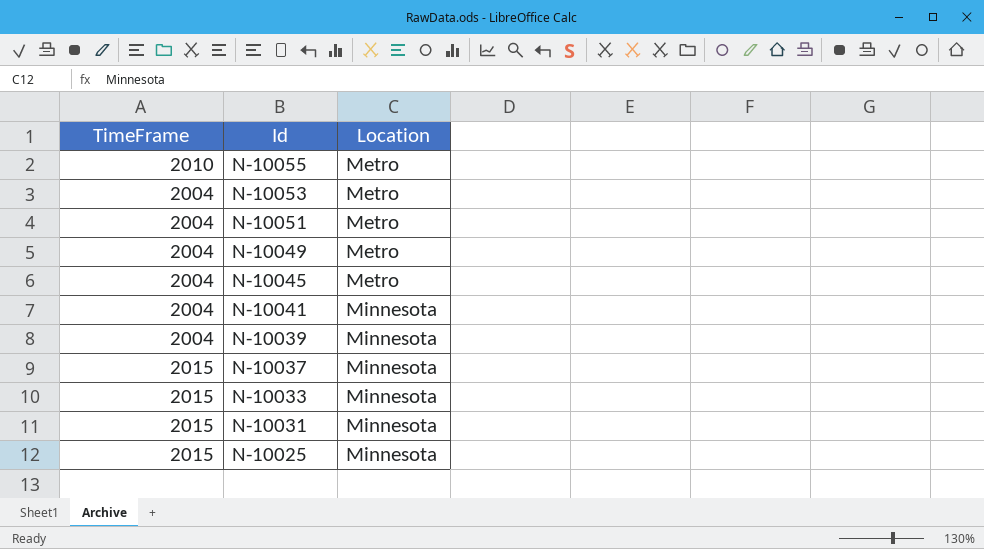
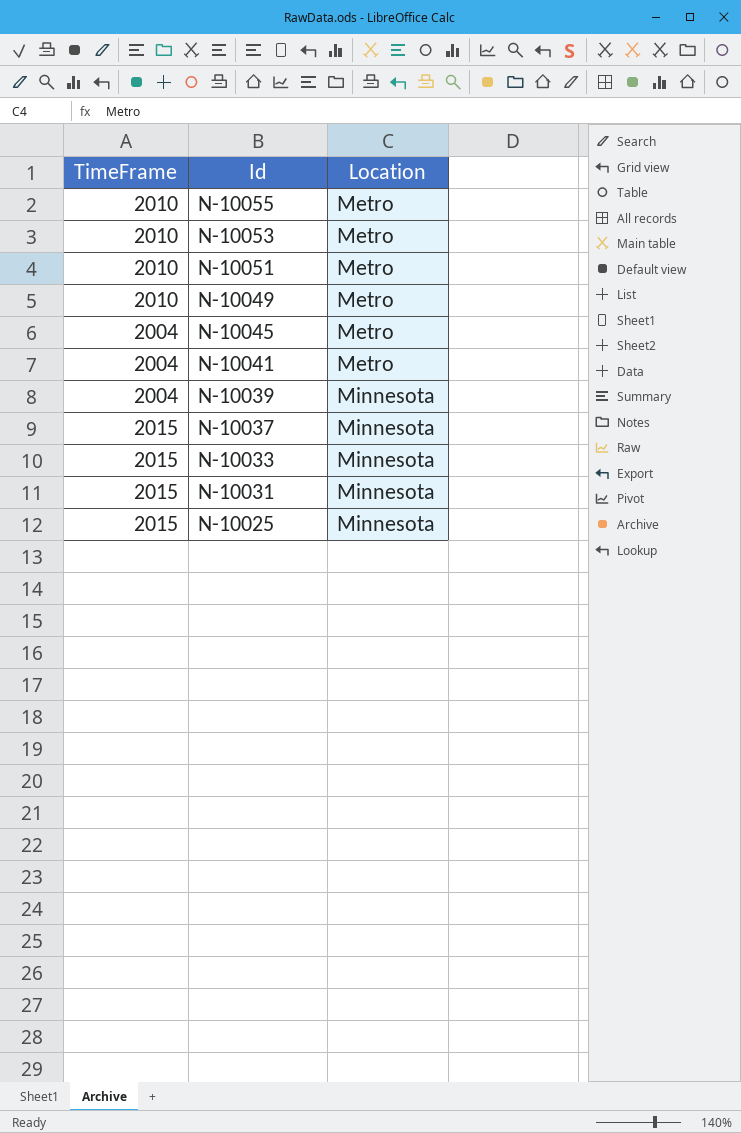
N-10053 | TimeFrame: 2004 -> 2010
N-10051 | TimeFrame: 2004 -> 2010
N-10049 | TimeFrame: 2004 -> 2010
N-10041 | Location: Minnesota -> Metro

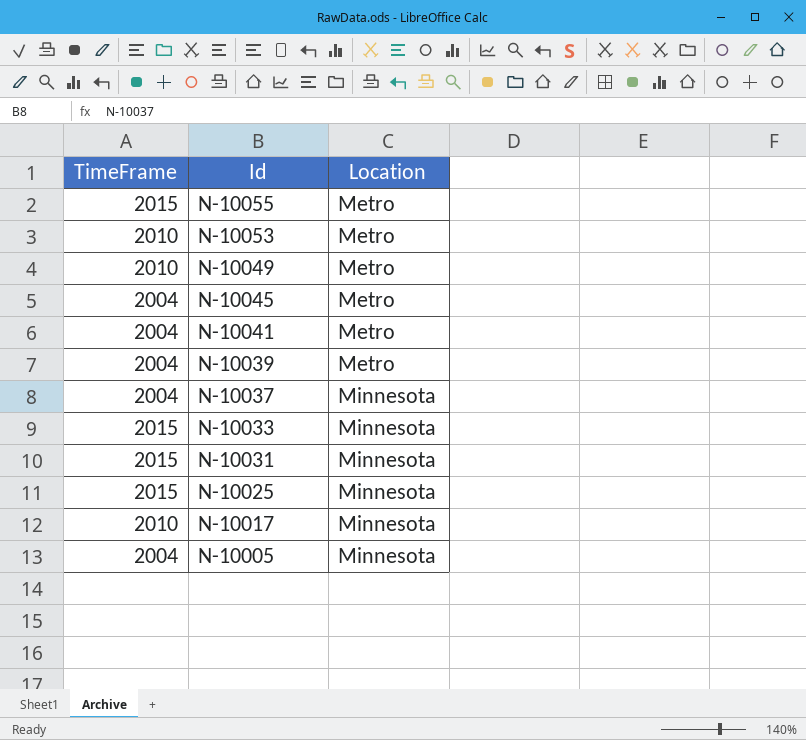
row N-10051: 2010 | Metro -> none
N-10055 | TimeFrame: 2010 -> 2015
N-10039 | Location: Minnesota -> Metro
N-10037 | TimeFrame: 2015 -> 2004
row N-10017: none -> 2010 | Minnesota
row N-10005: none -> 2004 | Minnesota

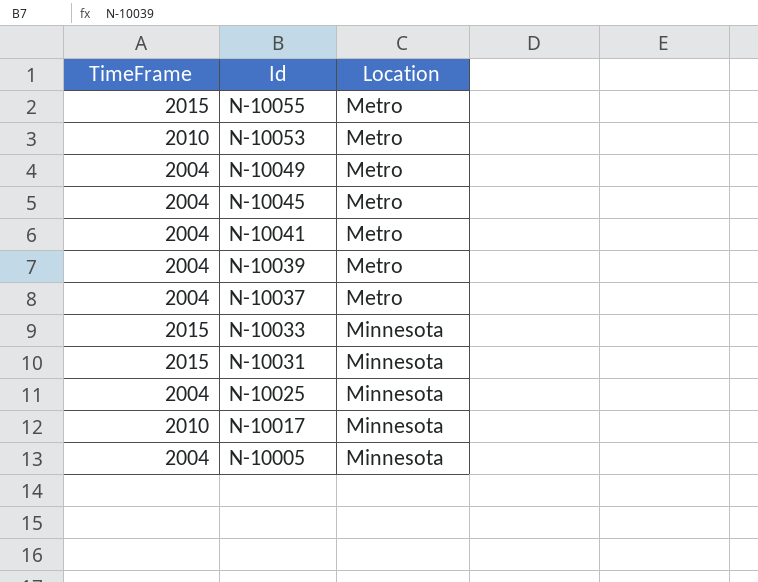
N-10049 | TimeFrame: 2010 -> 2004
N-10037 | Location: Minnesota -> Metro
N-10025 | TimeFrame: 2015 -> 2004

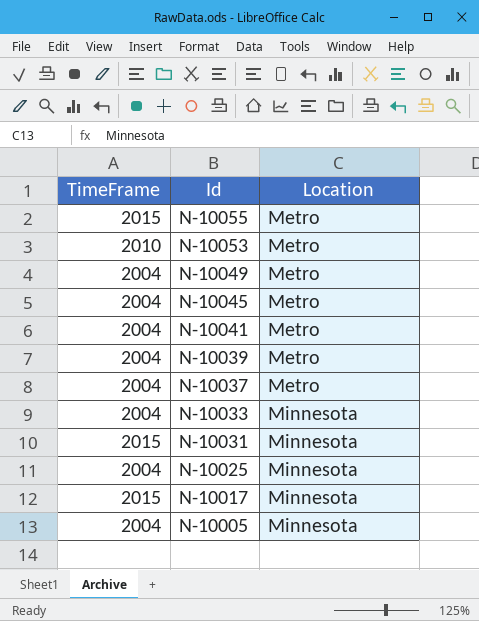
N-10033 | TimeFrame: 2015 -> 2004
N-10017 | TimeFrame: 2010 -> 2015

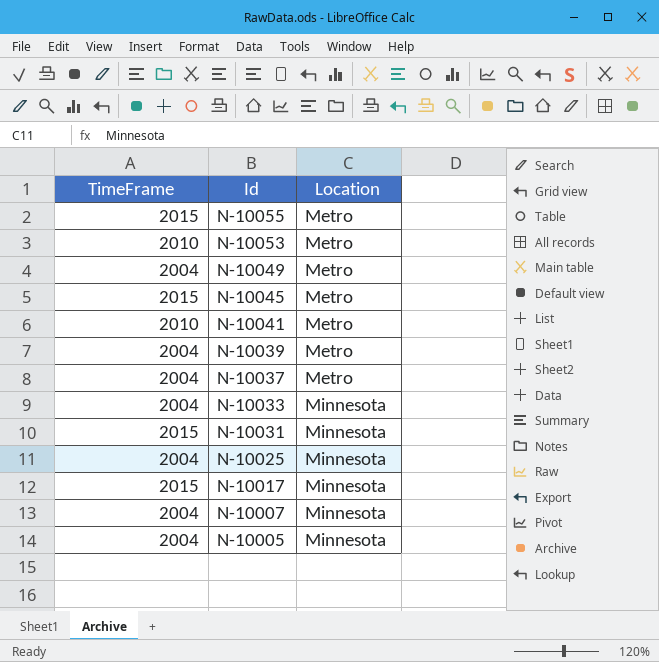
N-10045 | TimeFrame: 2004 -> 2015
N-10041 | TimeFrame: 2004 -> 2010
row N-10007: none -> 2004 | Minnesota

